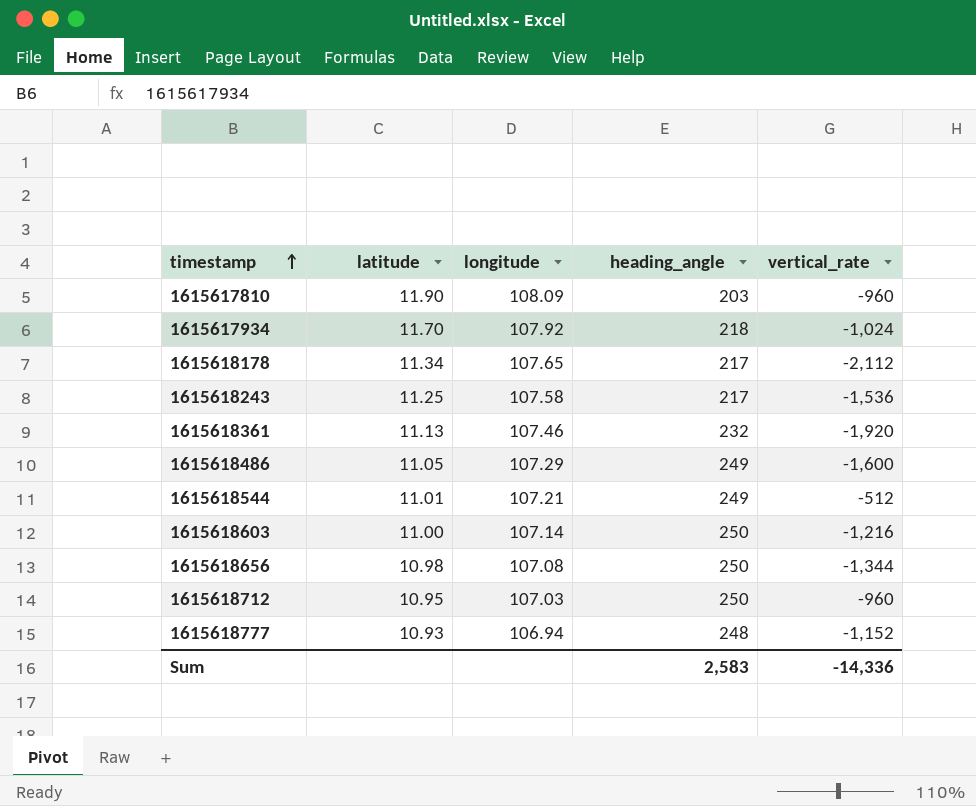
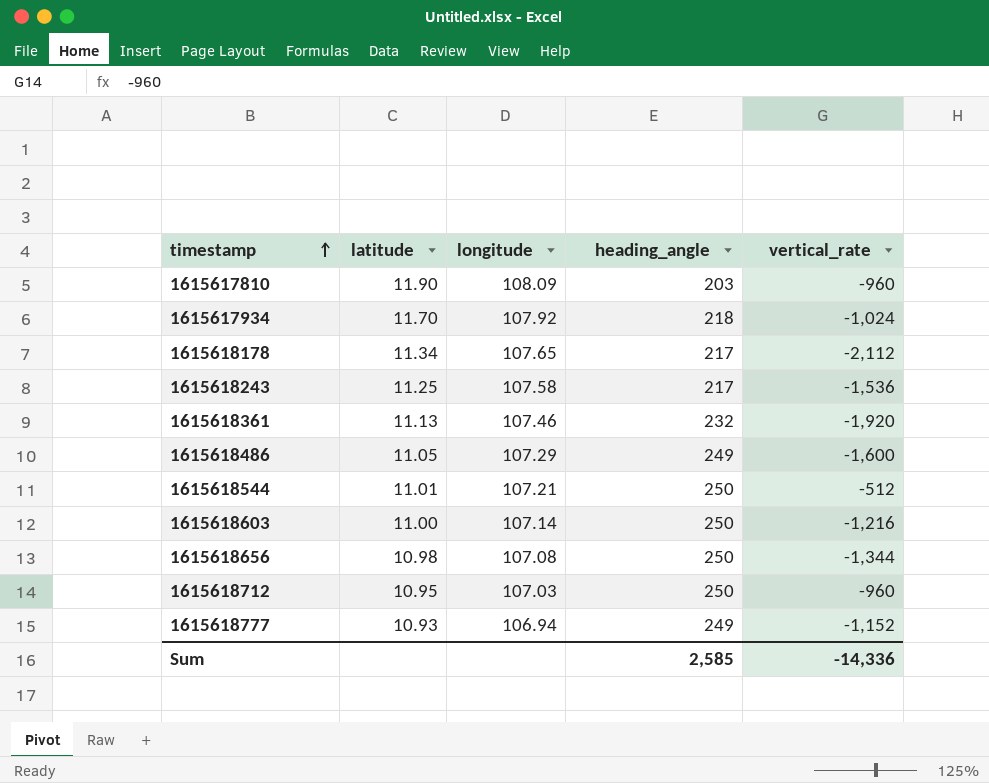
1615618544 | heading_angle: 249 -> 250
1615618777 | heading_angle: 248 -> 249
Sum | heading_angle: 2,583 -> 2,585

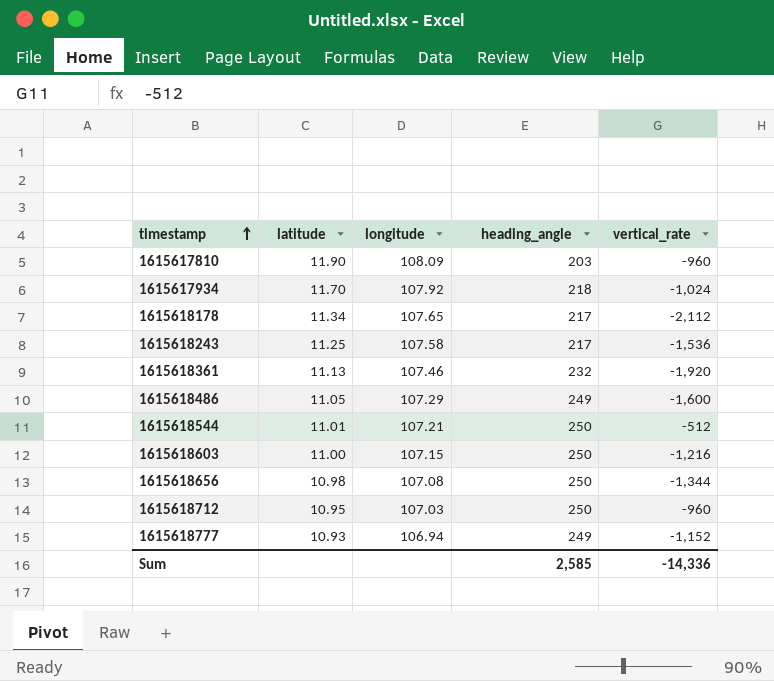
1615618603 | longitude: 107.14 -> 107.15

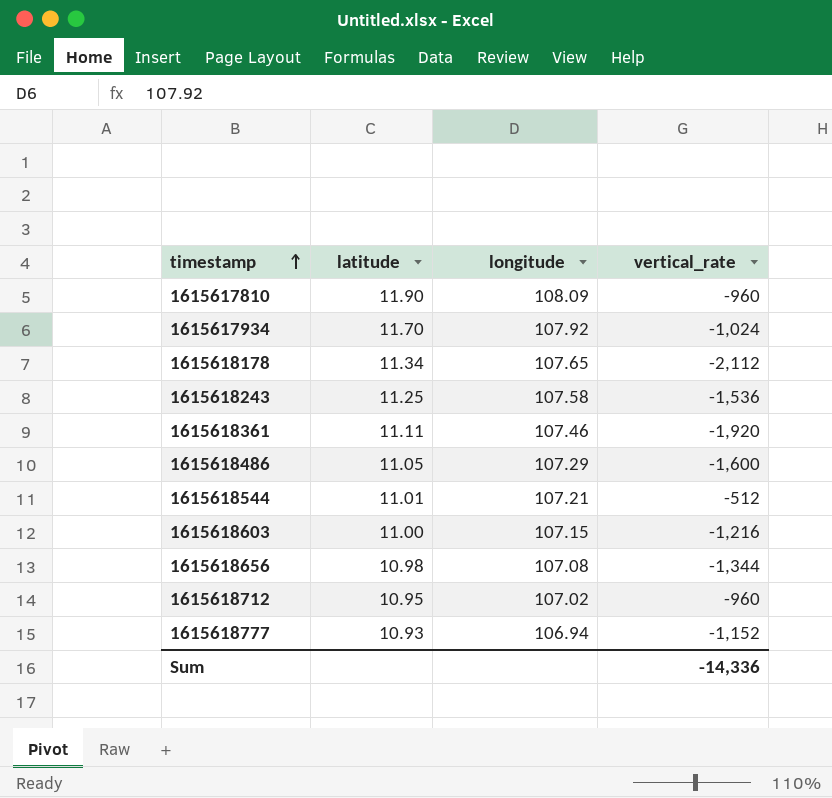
column heading_angle | position: 4 -> none
1615618361 | latitude: 11.13 -> 11.11
1615618712 | longitude: 107.03 -> 107.02

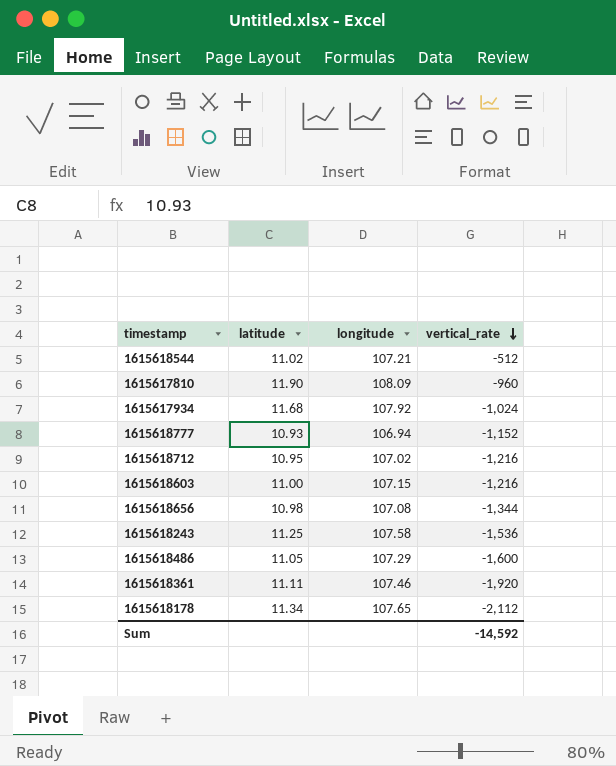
row order: timestamp ascending -> vertical_rate descending
1615618544 | latitude: 11.01 -> 11.02
1615617934 | latitude: 11.70 -> 11.68
1615618712 | vertical_rate: -960 -> -1,216
Sum | vertical_rate: -14,336 -> -14,592

